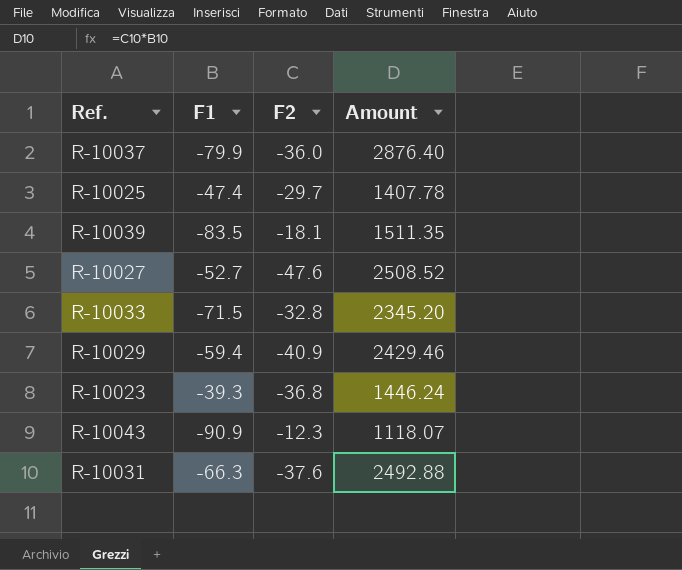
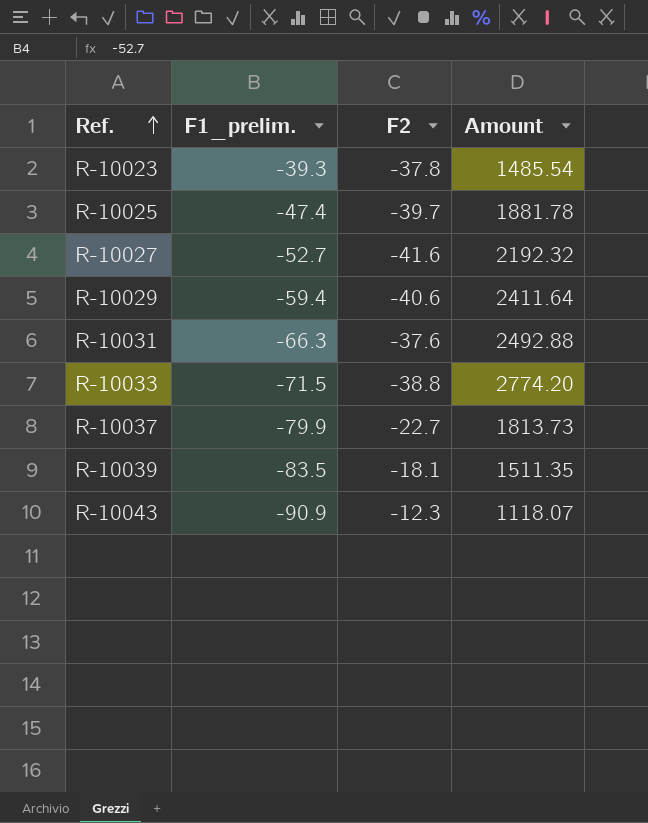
row order: none -> Ref. ascending
column name: F1 -> F1_prelim.
R-10023 | F2: -36.8 -> -37.8
R-10023 | Amount: 1446.24 -> 1485.54
R-10025 | F2: -29.7 -> -39.7
R-10025 | Amount: 1407.78 -> 1881.78
R-10027 | F2: -47.6 -> -41.6
R-10027 | Amount: 2508.52 -> 2192.32
R-10029 | F2: -40.9 -> -40.6
R-10029 | Amount: 2429.46 -> 2411.64
R-10033 | F2: -32.8 -> -38.8
R-10033 | Amount: 2345.20 -> 2774.20
R-10037 | F2: -36.0 -> -22.7
R-10037 | Amount: 2876.40 -> 1813.73

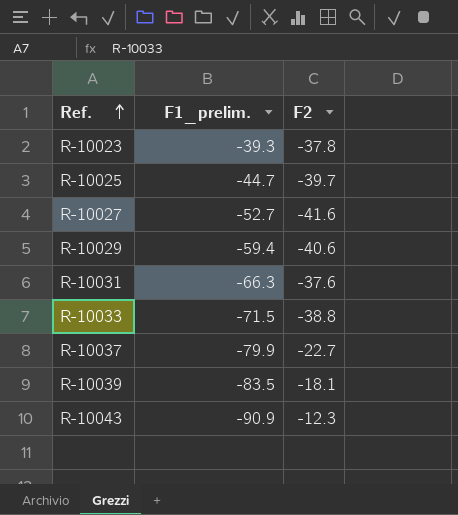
column Amount | formula: [F1_prelim.] * [F2] -> none
R-10025 | F1_prelim.: -47.4 -> -44.7

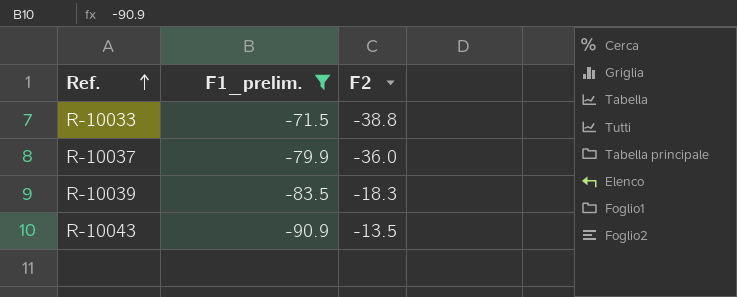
filter: none -> F1_prelim. <= -71.5
R-10037 | F2: -22.7 -> -36.0
R-10039 | F2: -18.1 -> -18.3
R-10043 | F2: -12.3 -> -13.5

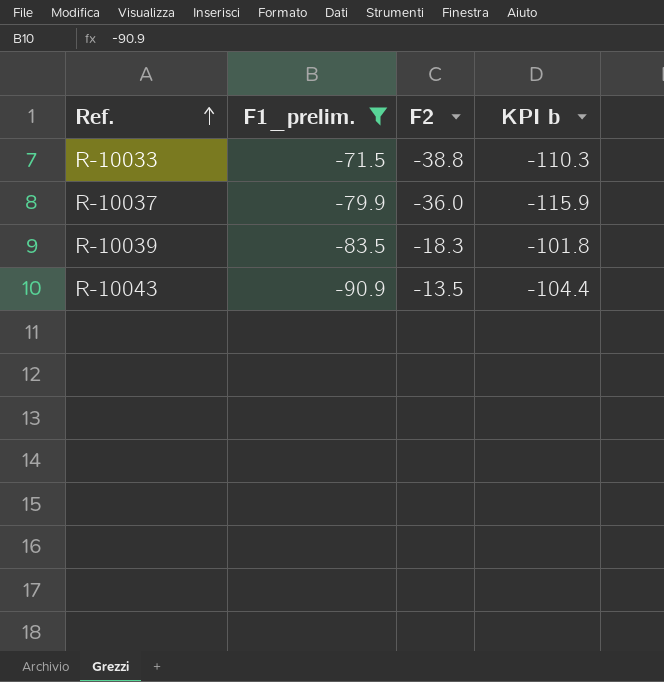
column KPI b | formula: none -> [F1_prelim.] + [F2]

